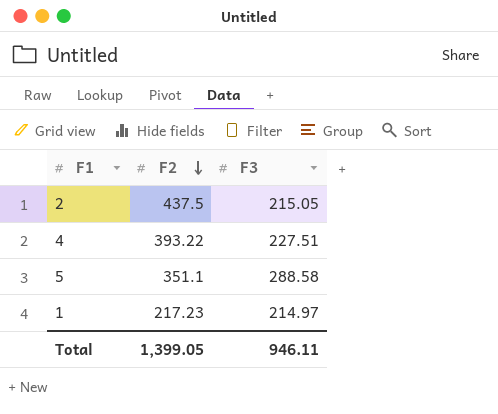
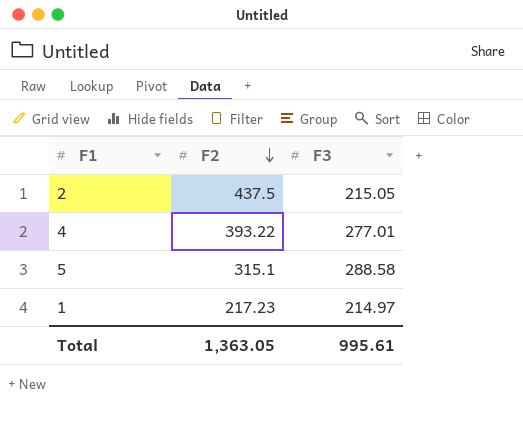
4 | F3: 227.51 -> 277.01
5 | F2: 351.1 -> 315.1
Total | F2: 1,399.05 -> 1,363.05
Total | F3: 946.11 -> 995.61

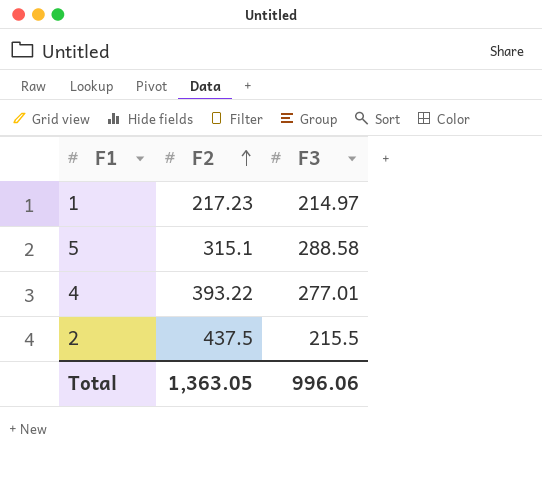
row order: F2 descending -> F2 ascending
2 | F3: 215.05 -> 215.5
Total | F3: 995.61 -> 996.06

